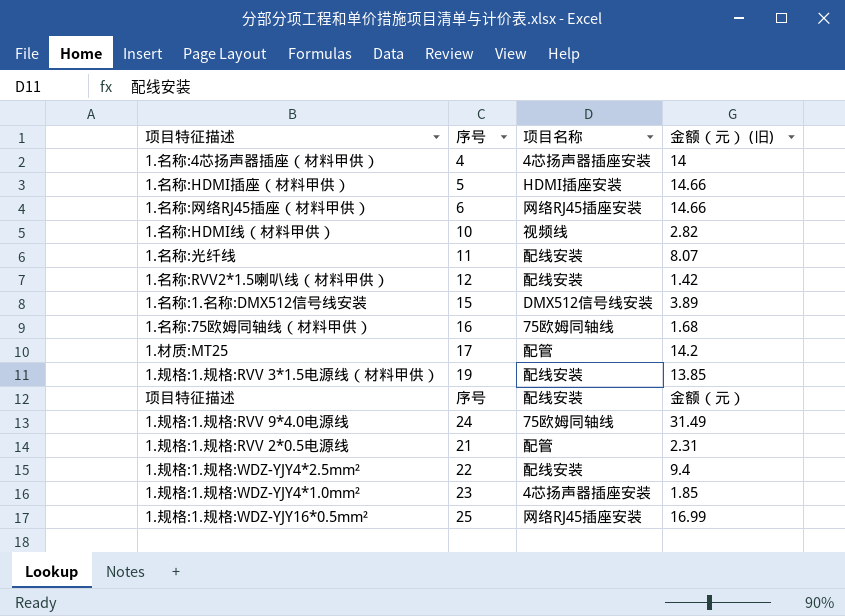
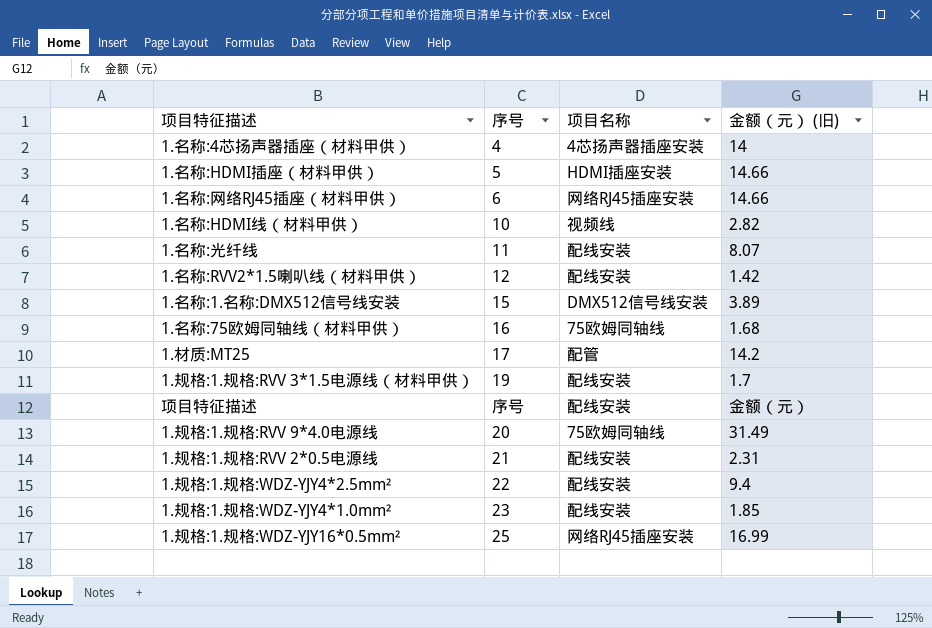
1.规格:1.规格:RVV 3*1.5电源线（材料甲供） | 金额（元） (旧): 13.85 -> 1.7
1.规格:1.规格:RVV 9*4.0电源线 | 序号: 24 -> 20
1.规格:1.规格:RVV 2*0.5电源线 | 项目名称: 配管 -> 配线安装
1.规格:1.规格:WDZ-YJY4*1.0mm² | 项目名称: 4芯扬声器插座安装 -> 配线安装

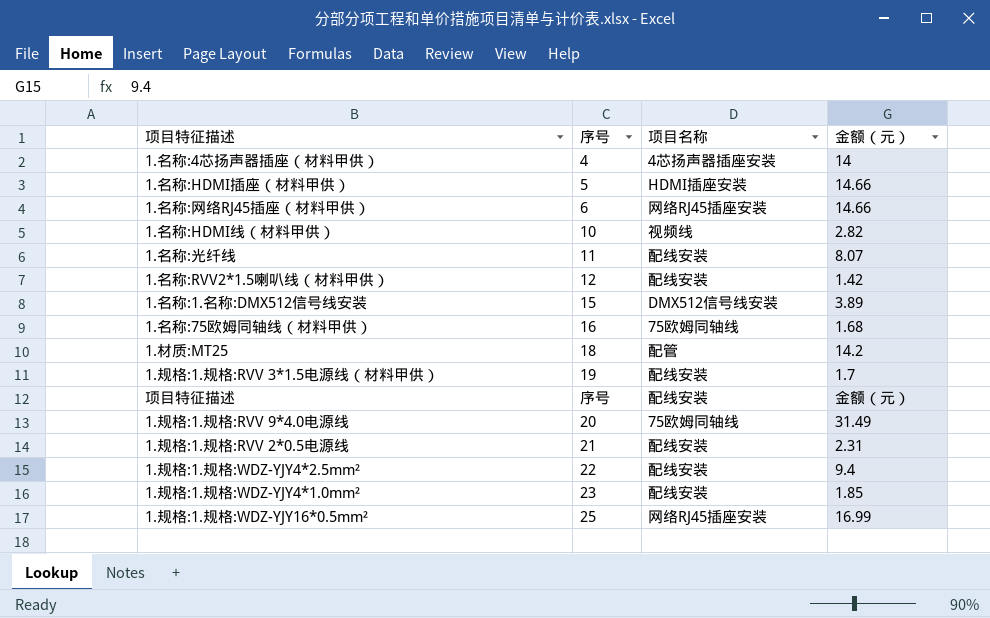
column name: 金额（元） (旧) -> 金额（元）
1.材质:MT25 | 序号: 17 -> 18

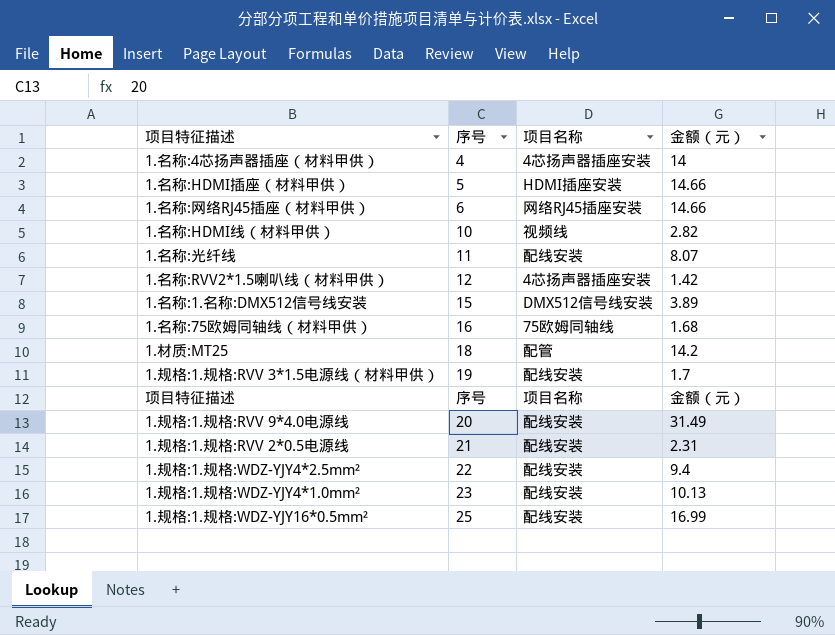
1.名称:RVV2*1.5喇叭线（材料甲供） | 项目名称: 配线安装 -> 4芯扬声器插座安装
项目特征描述 | 项目名称: 配线安装 -> 项目名称
1.规格:1.规格:RVV 9*4.0电源线 | 项目名称: 75欧姆同轴线 -> 配线安装
1.规格:1.规格:WDZ-YJY4*1.0mm² | 金额（元）: 1.85 -> 10.13
1.规格:1.规格:WDZ-YJY16*0.5mm² | 项目名称: 网络RJ45插座安装 -> 配线安装

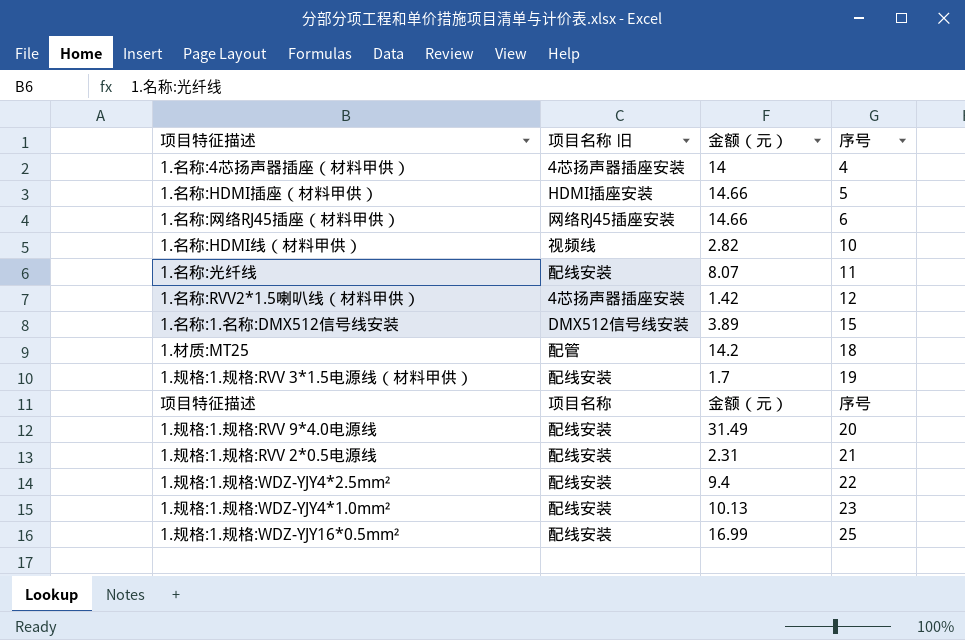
column name: 项目名称 -> 项目名称 旧
column 序号 | position: 2 -> 4
row 1.名称:75欧姆同轴线（材料甲供）: 16 | 75欧姆同轴线 | 1.68 -> none

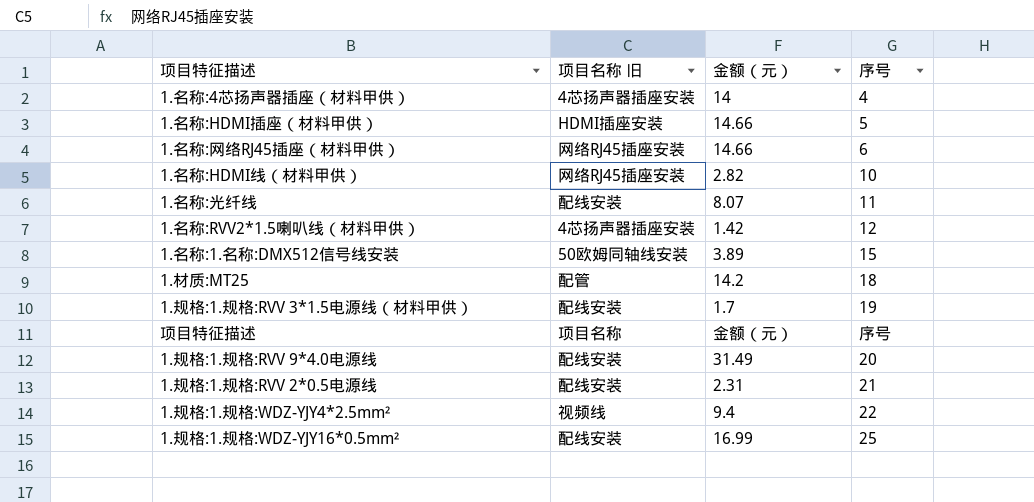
row 1.规格:1.规格:WDZ-YJY4*1.0mm²: 配线安装 | 10.13 | 23 -> none
1.名称:HDMI线（材料甲供） | 项目名称 旧: 视频线 -> 网络RJ45插座安装
1.名称:1.名称:DMX512信号线安装 | 项目名称 旧: DMX512信号线安装 -> 50欧姆同轴线安装
1.规格:1.规格:WDZ-YJY4*2.5mm² | 项目名称 旧: 配线安装 -> 视频线

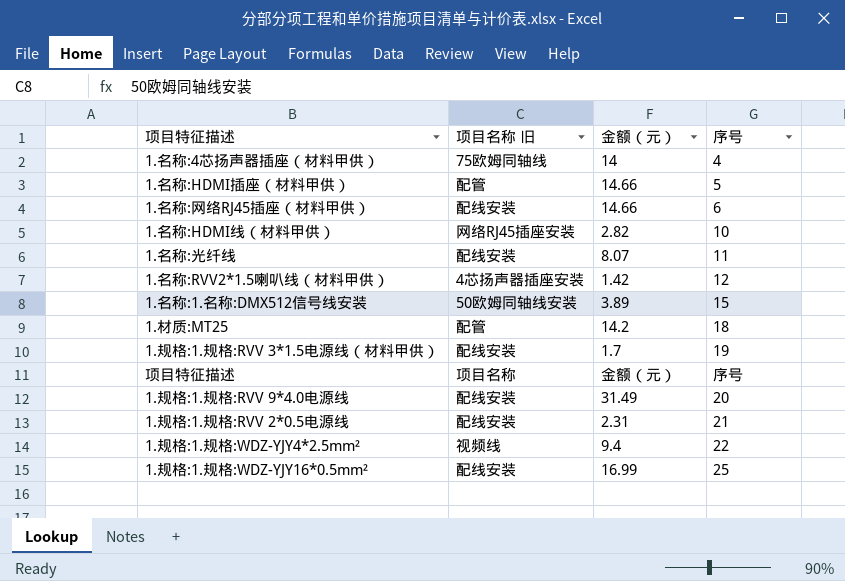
1.名称:4芯扬声器插座（材料甲供） | 项目名称 旧: 4芯扬声器插座安装 -> 75欧姆同轴线
1.名称:HDMI插座（材料甲供） | 项目名称 旧: HDMI插座安装 -> 配管
1.名称:网络RJ45插座（材料甲供） | 项目名称 旧: 网络RJ45插座安装 -> 配线安装

